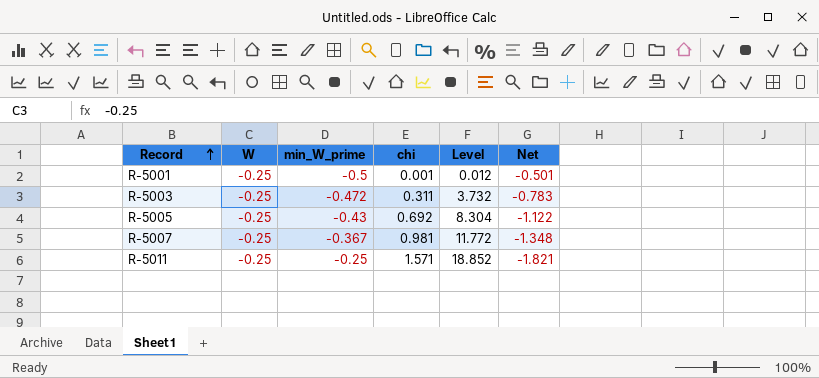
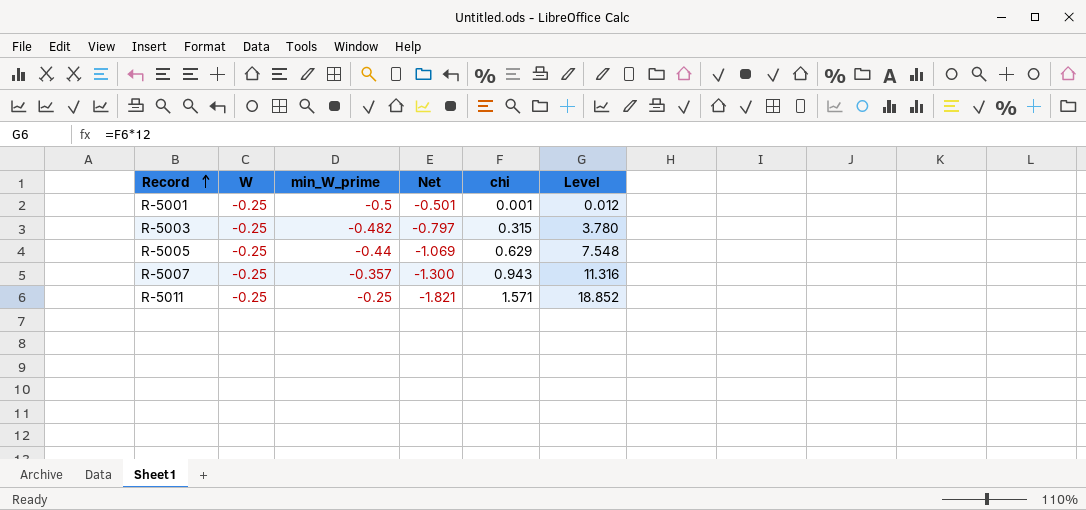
column Net | position: 6 -> 4
R-5003 | min_W_prime: -0.472 -> -0.482
R-5003 | Net: -0.783 -> -0.797
R-5003 | chi: 0.311 -> 0.315
R-5003 | Level: 3.732 -> 3.780
R-5005 | min_W_prime: -0.43 -> -0.44
R-5005 | Net: -1.122 -> -1.069
R-5005 | chi: 0.692 -> 0.629
R-5005 | Level: 8.304 -> 7.548
R-5007 | min_W_prime: -0.367 -> -0.357
R-5007 | Net: -1.348 -> -1.300
R-5007 | chi: 0.981 -> 0.943
R-5007 | Level: 11.772 -> 11.316

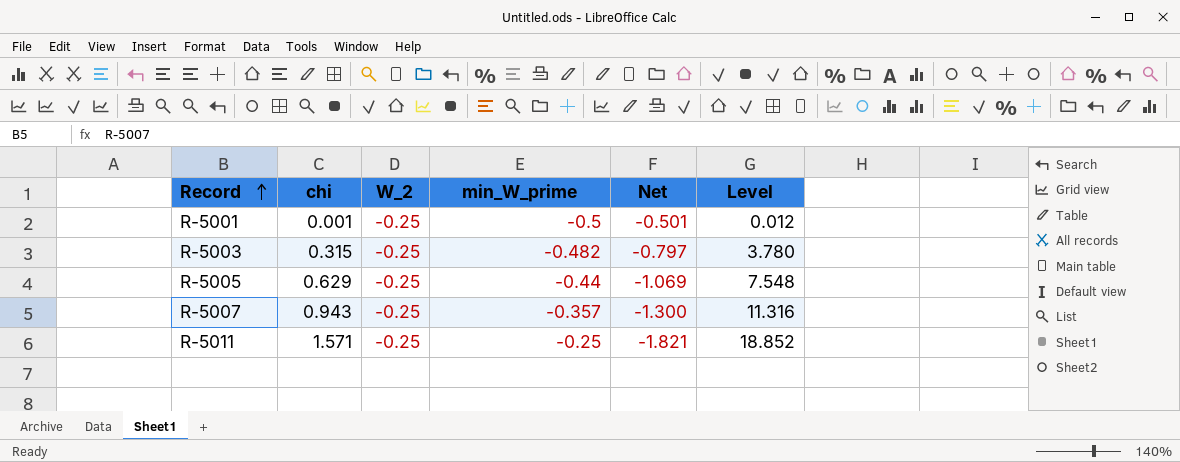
column chi | position: 5 -> 2
column name: W -> W_2

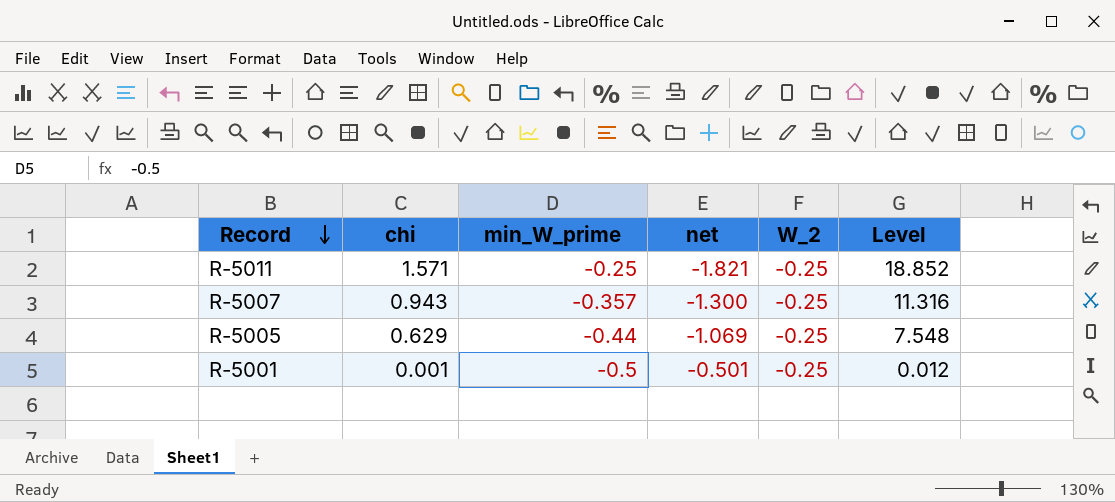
row order: Record ascending -> Record descending
column name: Net -> net
column W_2 | position: 3 -> 5
row R-5003: 0.315 | -0.25 | -0.482 | -0.797 | 3.780 -> none

